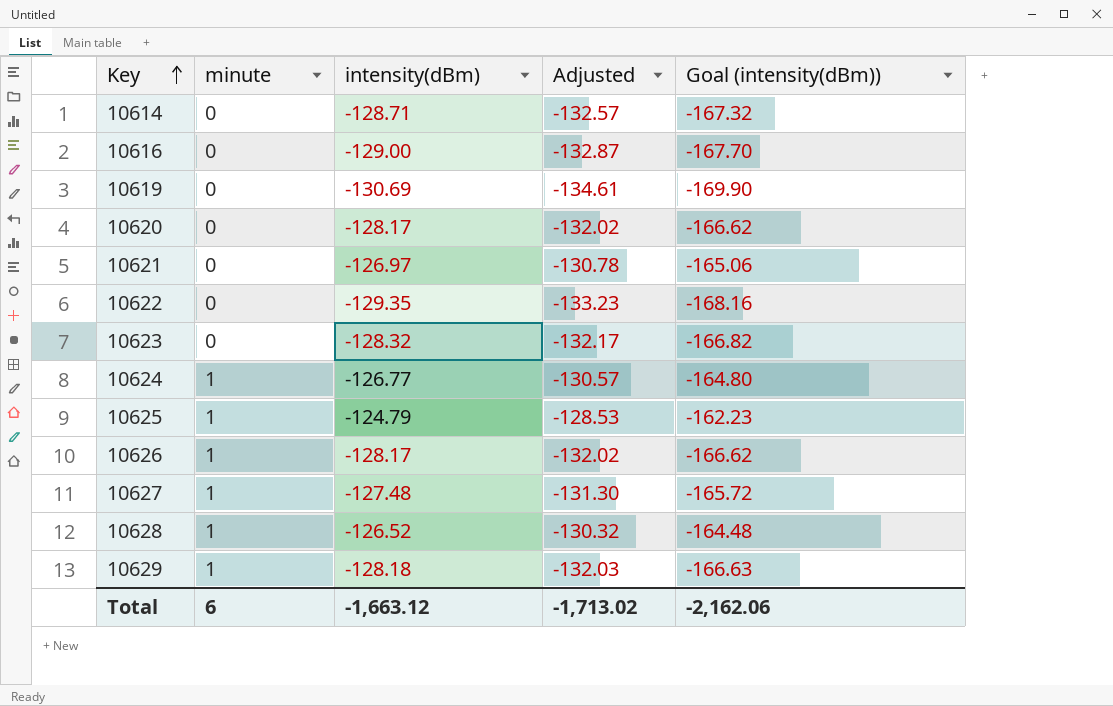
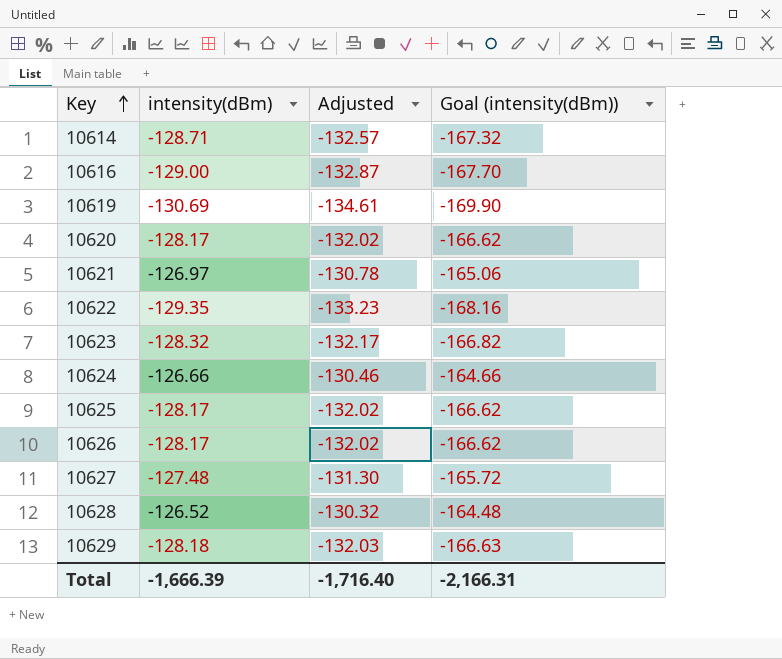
column minute | position: 2 -> none
10624 | intensity(dBm): -126.77 -> -126.66
10624 | Adjusted: -130.57 -> -130.46
10624 | Goal (intensity(dBm)): -164.80 -> -164.66
10625 | intensity(dBm): -124.79 -> -128.17
10625 | Adjusted: -128.53 -> -132.02
10625 | Goal (intensity(dBm)): -162.23 -> -166.62
Total | intensity(dBm): -1,663.12 -> -1,666.39
Total | Adjusted: -1,713.02 -> -1,716.40
Total | Goal (intensity(dBm)): -2,162.06 -> -2,166.31

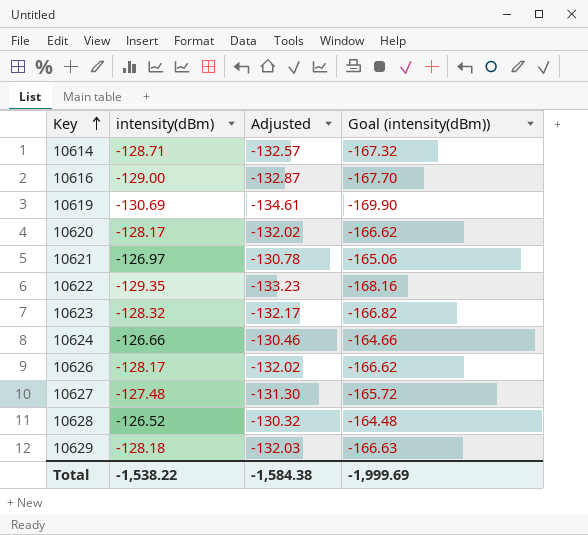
row 10625: -128.17 | -132.02 | -166.62 -> none
Total | intensity(dBm): -1,666.39 -> -1,538.22
Total | Adjusted: -1,716.40 -> -1,584.38
Total | Goal (intensity(dBm)): -2,166.31 -> -1,999.69

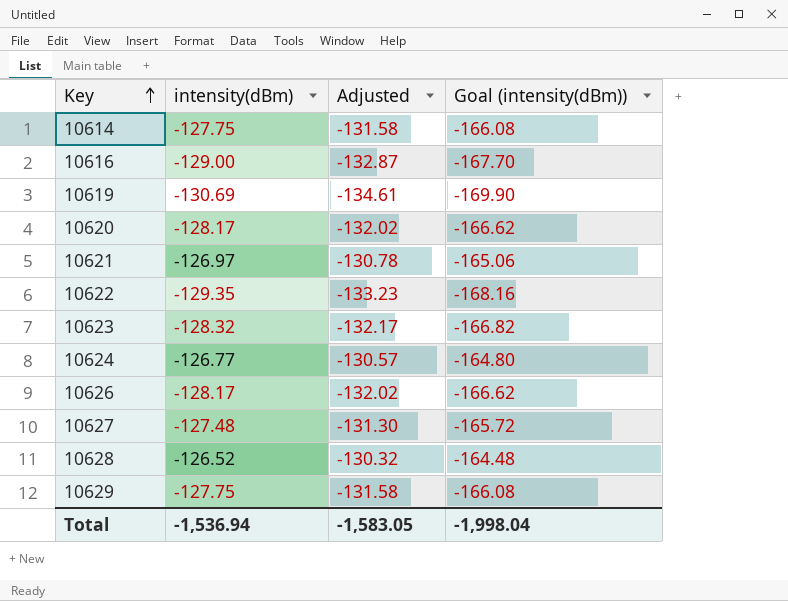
10614 | intensity(dBm): -128.71 -> -127.75
10614 | Adjusted: -132.57 -> -131.58
10614 | Goal (intensity(dBm)): -167.32 -> -166.08
10624 | intensity(dBm): -126.66 -> -126.77
10624 | Adjusted: -130.46 -> -130.57
10624 | Goal (intensity(dBm)): -164.66 -> -164.80
10629 | intensity(dBm): -128.18 -> -127.75
10629 | Adjusted: -132.03 -> -131.58
10629 | Goal (intensity(dBm)): -166.63 -> -166.08
Total | intensity(dBm): -1,538.22 -> -1,536.94
Total | Adjusted: -1,584.38 -> -1,583.05
Total | Goal (intensity(dBm)): -1,999.69 -> -1,998.04

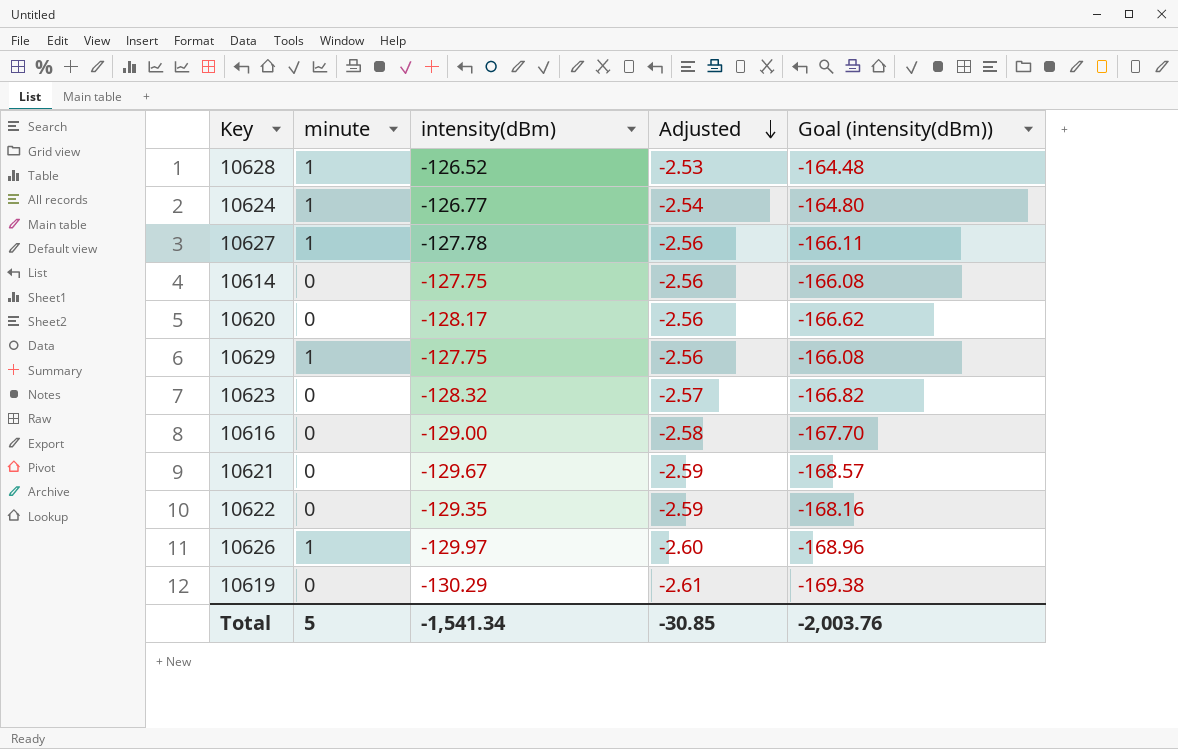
row order: Key ascending -> Adjusted descending
column minute | position: none -> 2
column Adjusted | formula: [intensity(dBm)] * 1.03 -> [intensity(dBm)] * 0.02
10627 | intensity(dBm): -127.48 -> -127.78
10627 | Goal (intensity(dBm)): -165.72 -> -166.11
10621 | intensity(dBm): -126.97 -> -129.67
10621 | Goal (intensity(dBm)): -165.06 -> -168.57
10626 | intensity(dBm): -128.17 -> -129.97
10626 | Goal (intensity(dBm)): -166.62 -> -168.96
10619 | intensity(dBm): -130.69 -> -130.29
10619 | Goal (intensity(dBm)): -169.90 -> -169.38
Total | intensity(dBm): -1,536.94 -> -1,541.34
Total | Adjusted: -1,583.05 -> -30.85
Total | Goal (intensity(dBm)): -1,998.04 -> -2,003.76

